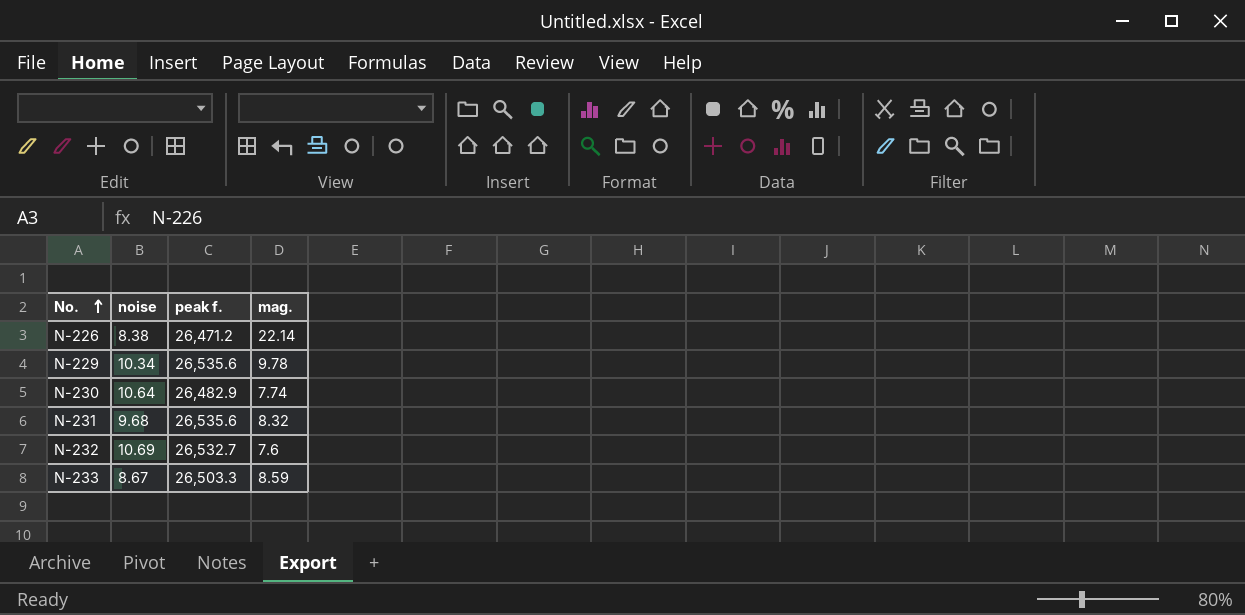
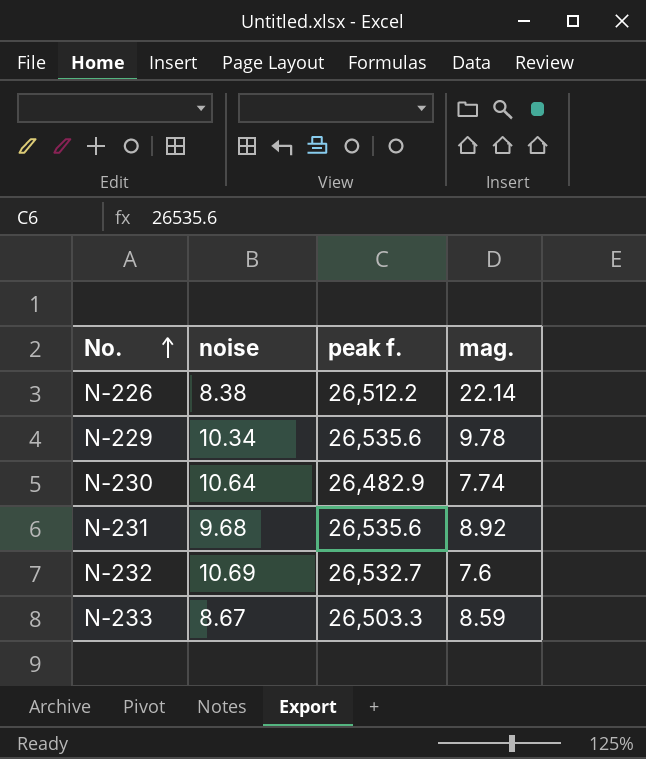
N-226 | peak f.: 26,471.2 -> 26,512.2
N-231 | mag.: 8.32 -> 8.92

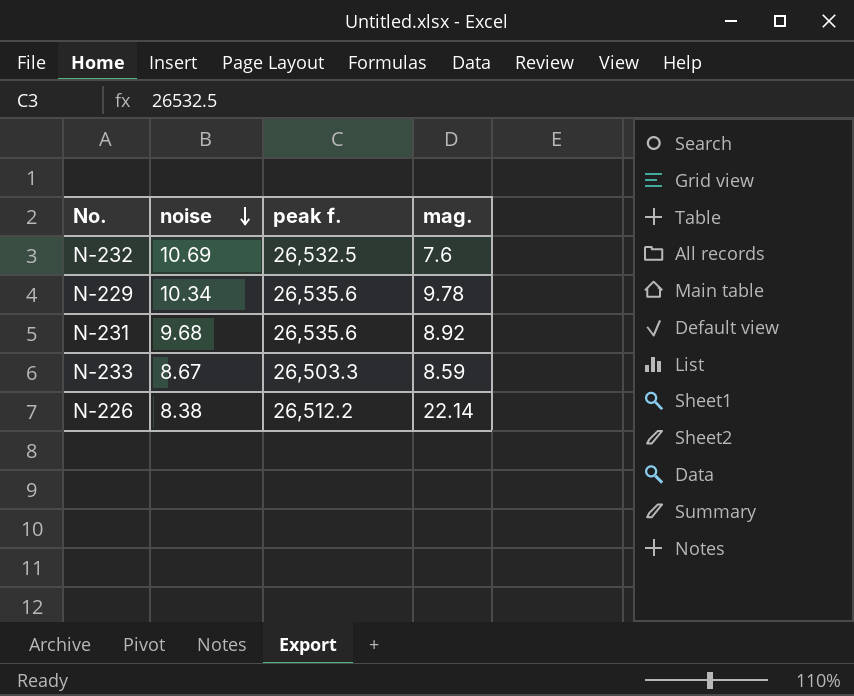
row order: No. ascending -> noise descending
row N-230: 10.64 | 26,482.9 | 7.74 -> none
N-232 | peak f.: 26,532.7 -> 26,532.5

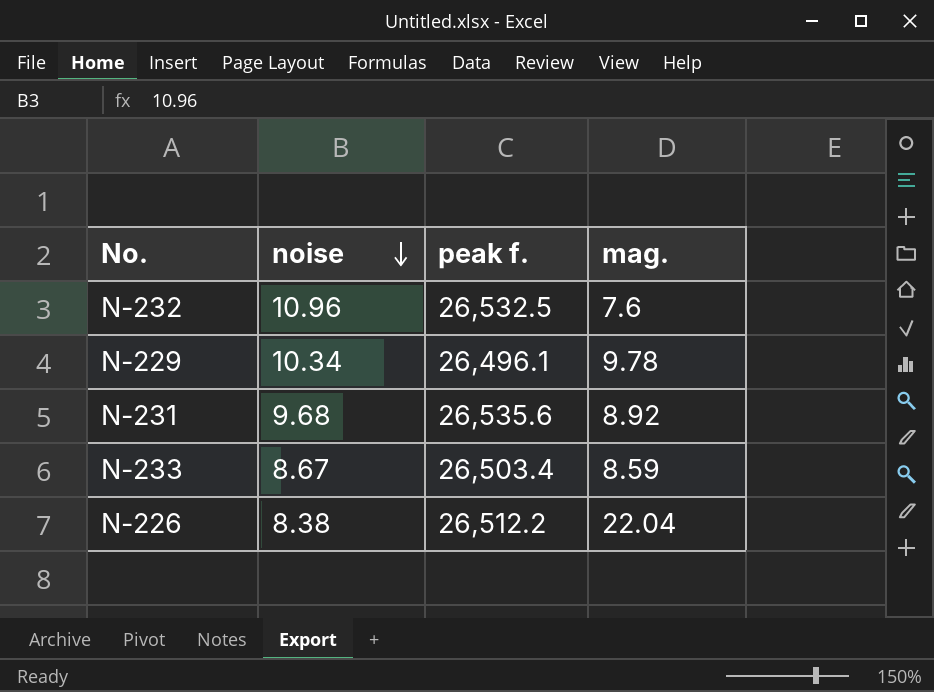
N-232 | noise: 10.69 -> 10.96
N-229 | peak f.: 26,535.6 -> 26,496.1
N-233 | peak f.: 26,503.3 -> 26,503.4
N-226 | mag.: 22.14 -> 22.04

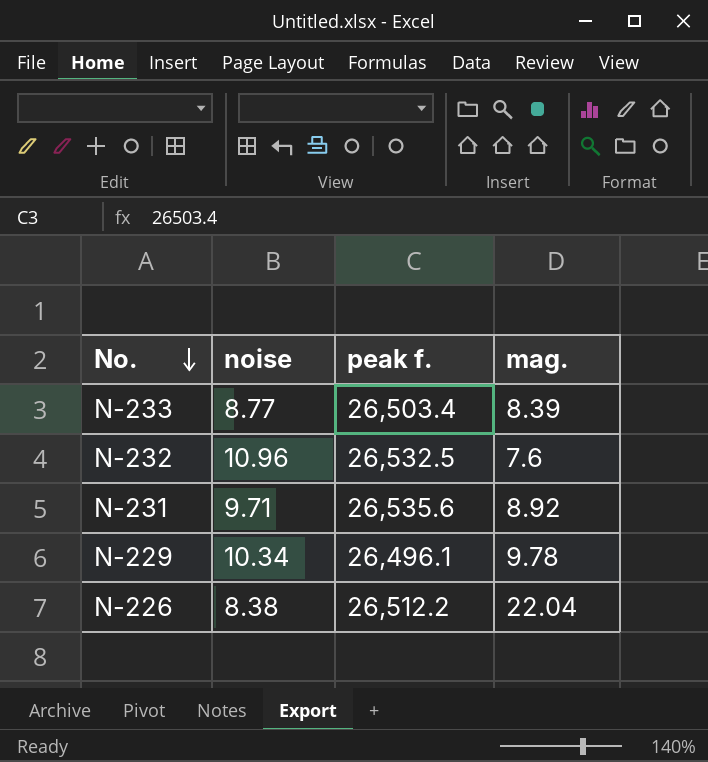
row order: noise descending -> No. descending
N-233 | noise: 8.67 -> 8.77
N-233 | mag.: 8.59 -> 8.39
N-231 | noise: 9.68 -> 9.71

